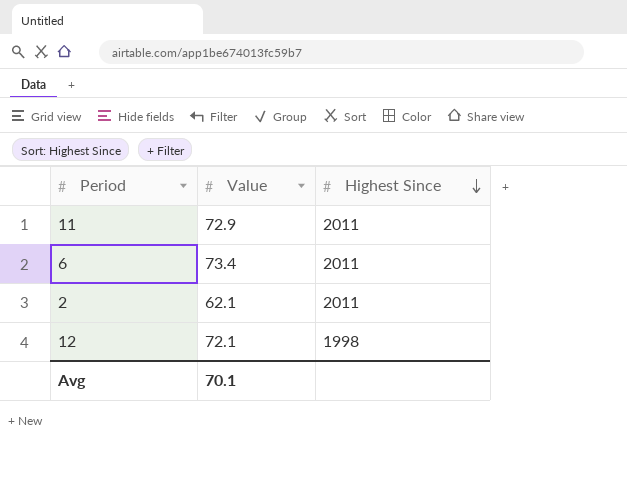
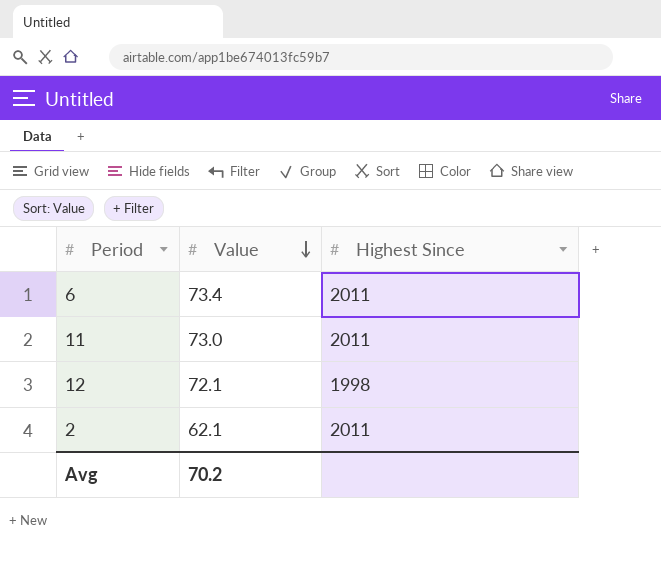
row order: Highest Since descending -> Value descending
11 | Value: 72.9 -> 73.0
Avg | Value: 70.1 -> 70.2

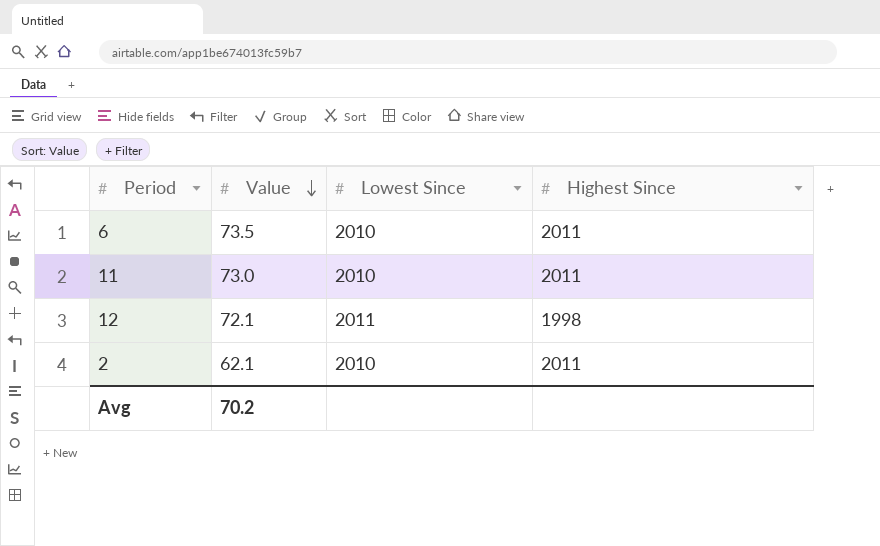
column Lowest Since | position: none -> 3
6 | Value: 73.4 -> 73.5

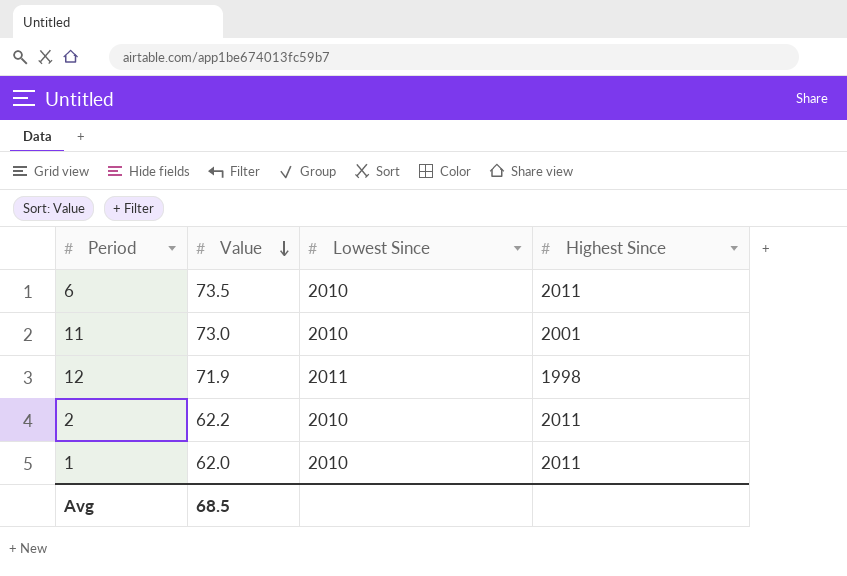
11 | Highest Since: 2011 -> 2001
12 | Value: 72.1 -> 71.9
2 | Value: 62.1 -> 62.2
row 1: none -> 62.0 | 2010 | 2011
Avg | Value: 70.2 -> 68.5

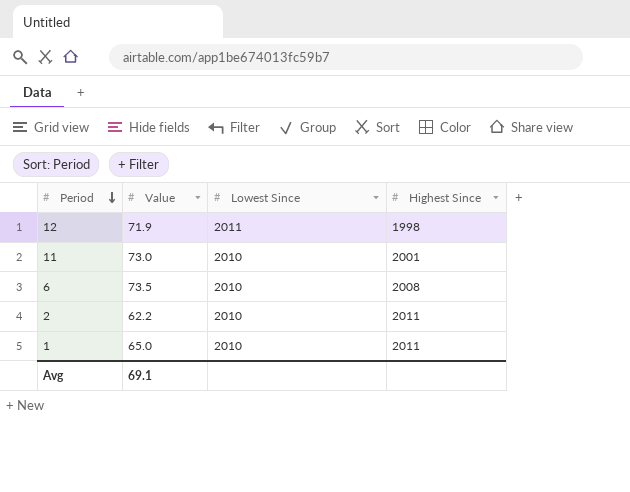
row order: Value descending -> Period descending
6 | Highest Since: 2011 -> 2008
1 | Value: 62.0 -> 65.0
Avg | Value: 68.5 -> 69.1

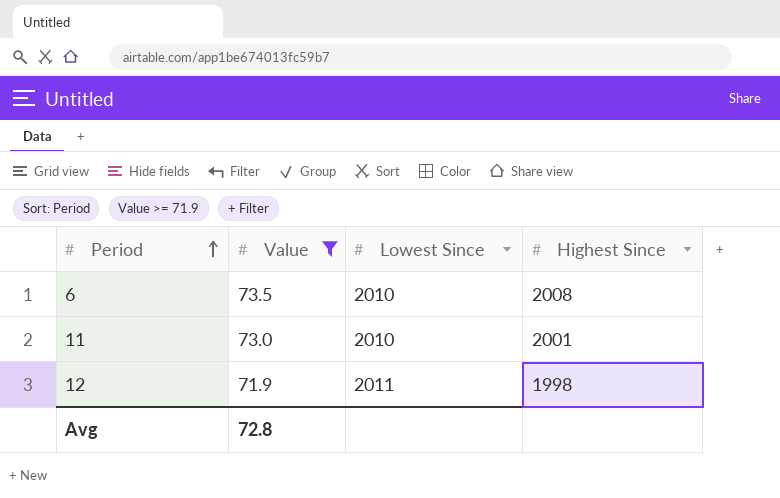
filter: none -> Value >= 71.9
row order: Period descending -> Period ascending
Avg | Value: 69.1 -> 72.8

